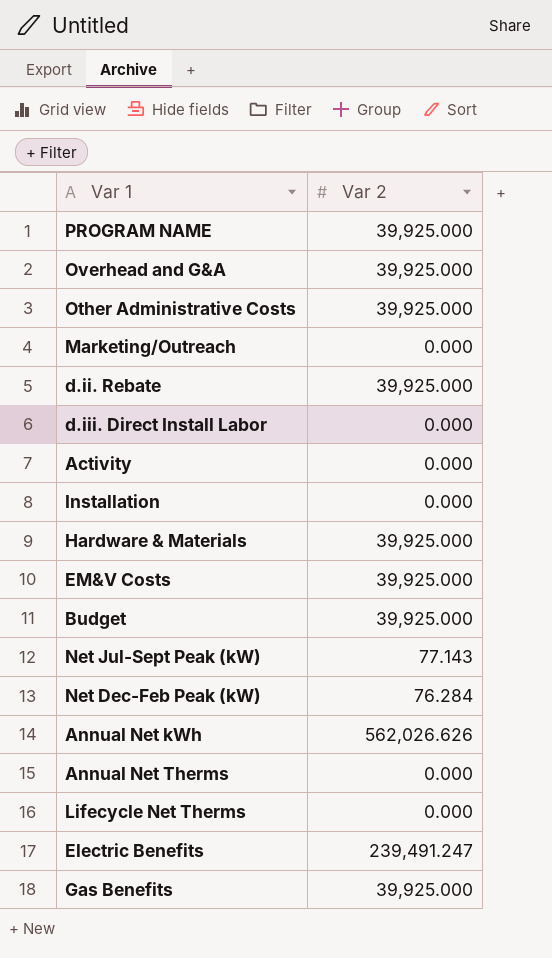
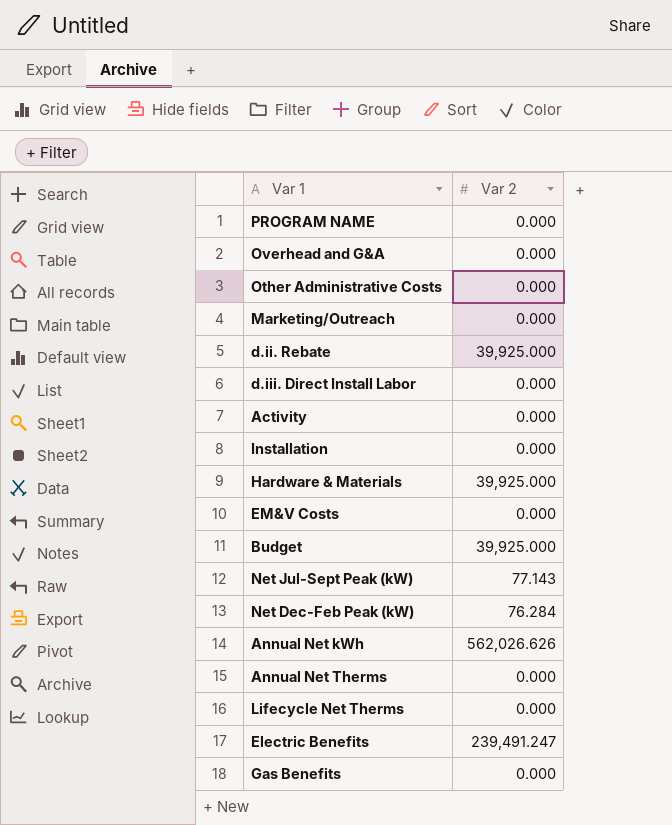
PROGRAM NAME | Var 2: 39,925.000 -> 0.000
Overhead and G&A | Var 2: 39,925.000 -> 0.000
Other Administrative Costs | Var 2: 39,925.000 -> 0.000
EM&V Costs | Var 2: 39,925.000 -> 0.000
Gas Benefits | Var 2: 39,925.000 -> 0.000

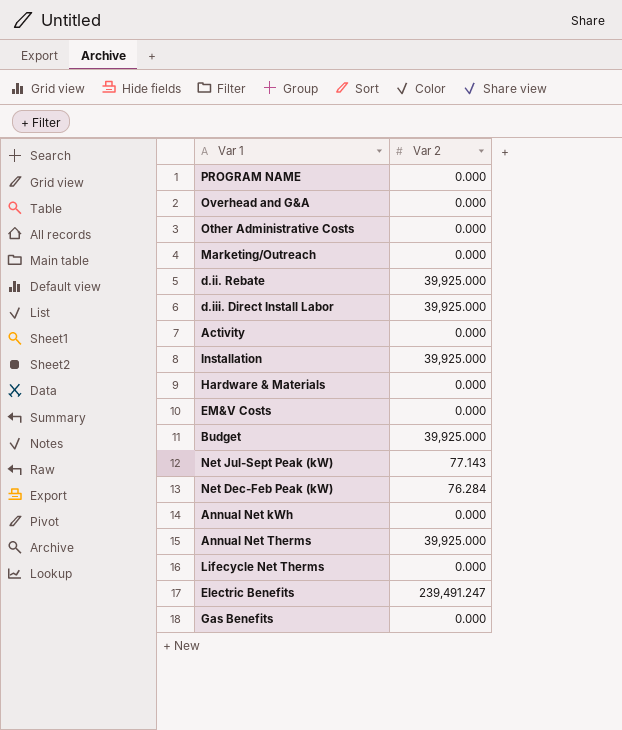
d.iii. Direct Install Labor | Var 2: 0.000 -> 39,925.000
Installation | Var 2: 0.000 -> 39,925.000
Hardware & Materials | Var 2: 39,925.000 -> 0.000
Annual Net kWh | Var 2: 562,026.626 -> 0.000
Annual Net Therms | Var 2: 0.000 -> 39,925.000

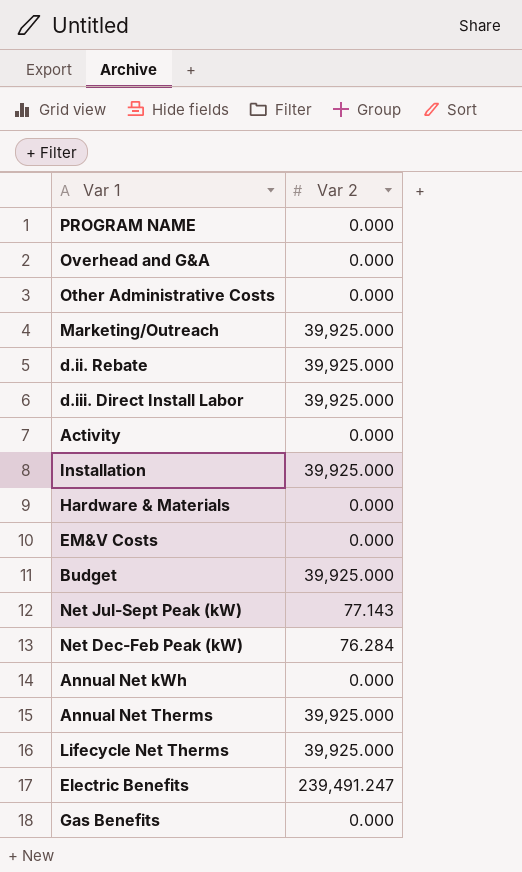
Marketing/Outreach | Var 2: 0.000 -> 39,925.000
Lifecycle Net Therms | Var 2: 0.000 -> 39,925.000

